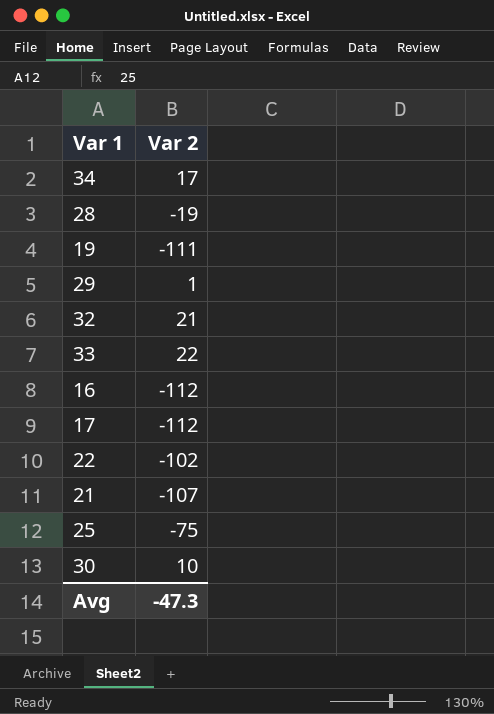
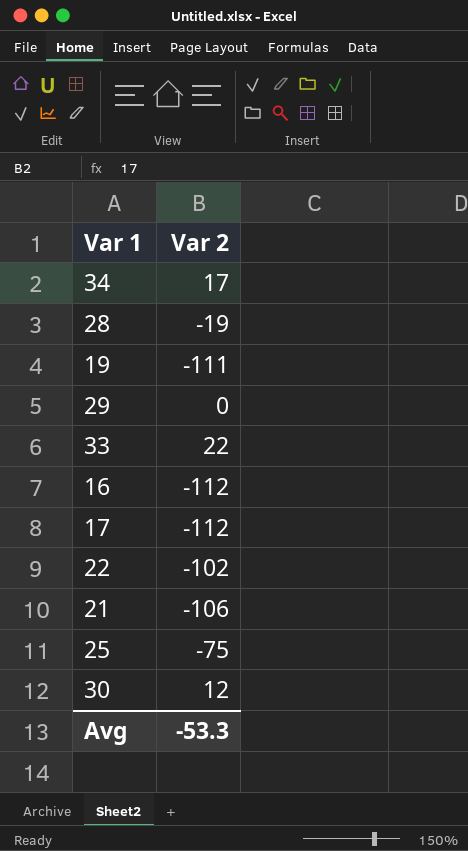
row 32: 21 -> none
29 | Var 2: 1 -> 0
21 | Var 2: -107 -> -106
30 | Var 2: 10 -> 12
Avg | Var 2: -47.3 -> -53.3

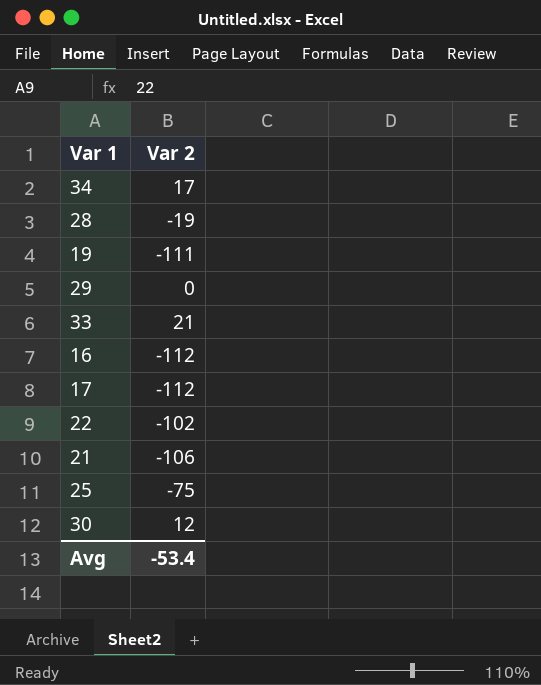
33 | Var 2: 22 -> 21
Avg | Var 2: -53.3 -> -53.4

